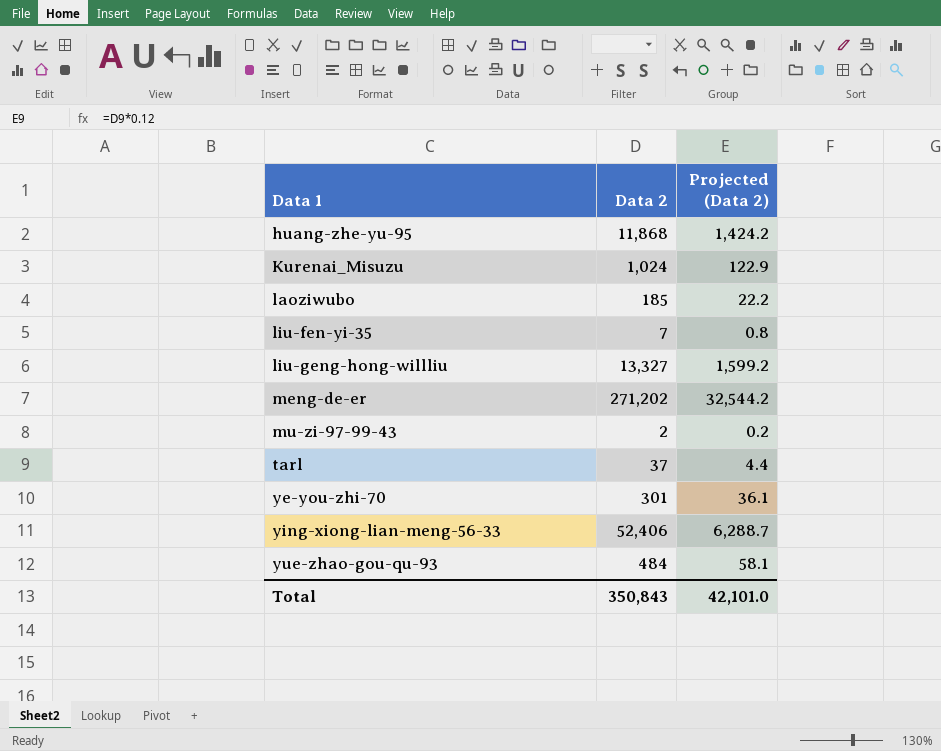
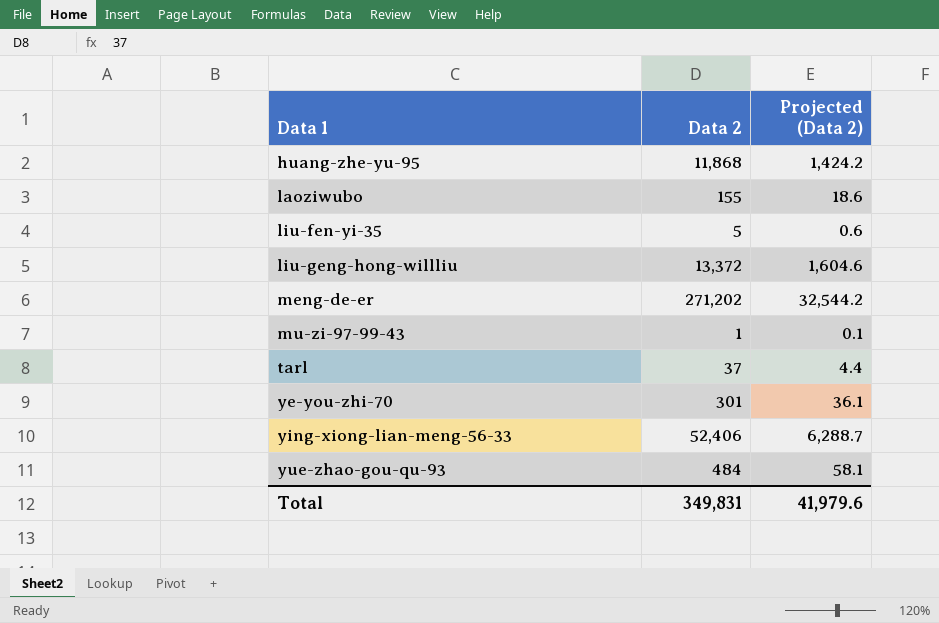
row Kurenai_Misuzu: 1,024 | 122.9 -> none
laoziwubo | Data 2: 185 -> 155
laoziwubo | Projected (Data 2): 22.2 -> 18.6
liu-fen-yi-35 | Data 2: 7 -> 5
liu-fen-yi-35 | Projected (Data 2): 0.8 -> 0.6
liu-geng-hong-willliu | Data 2: 13,327 -> 13,372
liu-geng-hong-willliu | Projected (Data 2): 1,599.2 -> 1,604.6
mu-zi-97-99-43 | Data 2: 2 -> 1
mu-zi-97-99-43 | Projected (Data 2): 0.2 -> 0.1
Total | Data 2: 350,843 -> 349,831
Total | Projected (Data 2): 42,101.0 -> 41,979.6

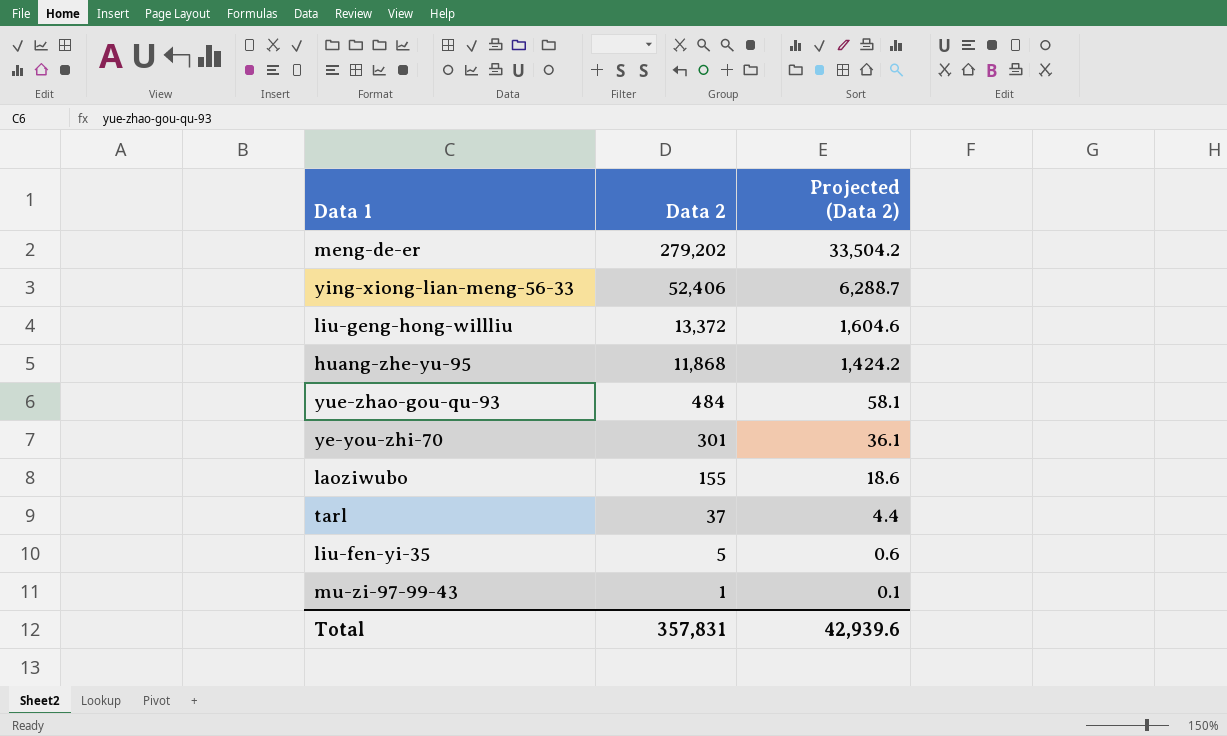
row order: Data 1 ascending -> Data 2 descending
meng-de-er | Data 2: 271,202 -> 279,202
meng-de-er | Projected (Data 2): 32,544.2 -> 33,504.2
Total | Data 2: 349,831 -> 357,831
Total | Projected (Data 2): 41,979.6 -> 42,939.6

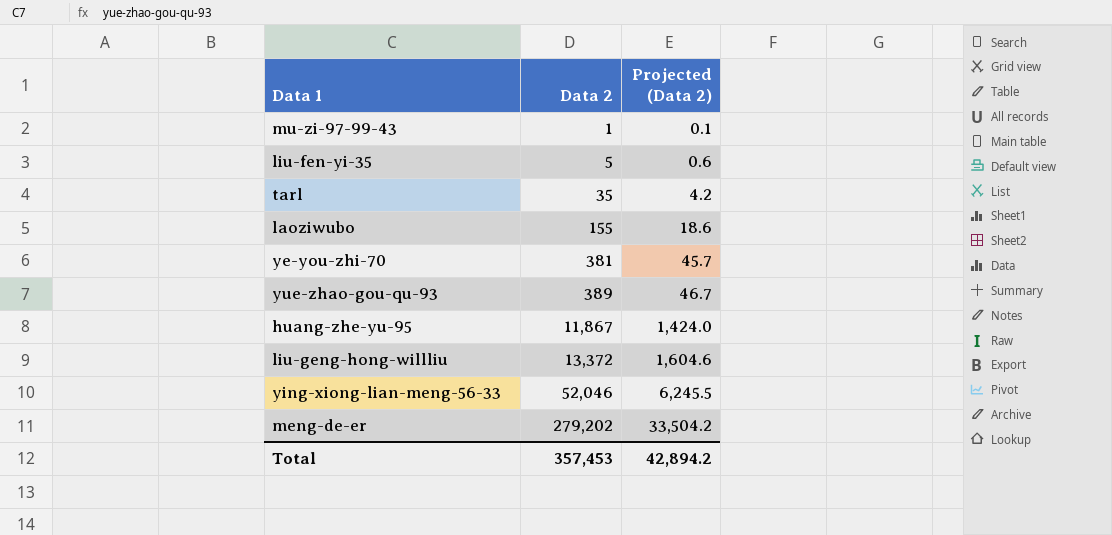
row order: Data 2 descending -> Data 2 ascending
tarl | Data 2: 37 -> 35
tarl | Projected (Data 2): 4.4 -> 4.2
ye-you-zhi-70 | Data 2: 301 -> 381
ye-you-zhi-70 | Projected (Data 2): 36.1 -> 45.7
yue-zhao-gou-qu-93 | Data 2: 484 -> 389
yue-zhao-gou-qu-93 | Projected (Data 2): 58.1 -> 46.7
huang-zhe-yu-95 | Data 2: 11,868 -> 11,867
huang-zhe-yu-95 | Projected (Data 2): 1,424.2 -> 1,424.0
ying-xiong-lian-meng-56-33 | Data 2: 52,406 -> 52,046
ying-xiong-lian-meng-56-33 | Projected (Data 2): 6,288.7 -> 6,245.5
Total | Data 2: 357,831 -> 357,453
Total | Projected (Data 2): 42,939.6 -> 42,894.2

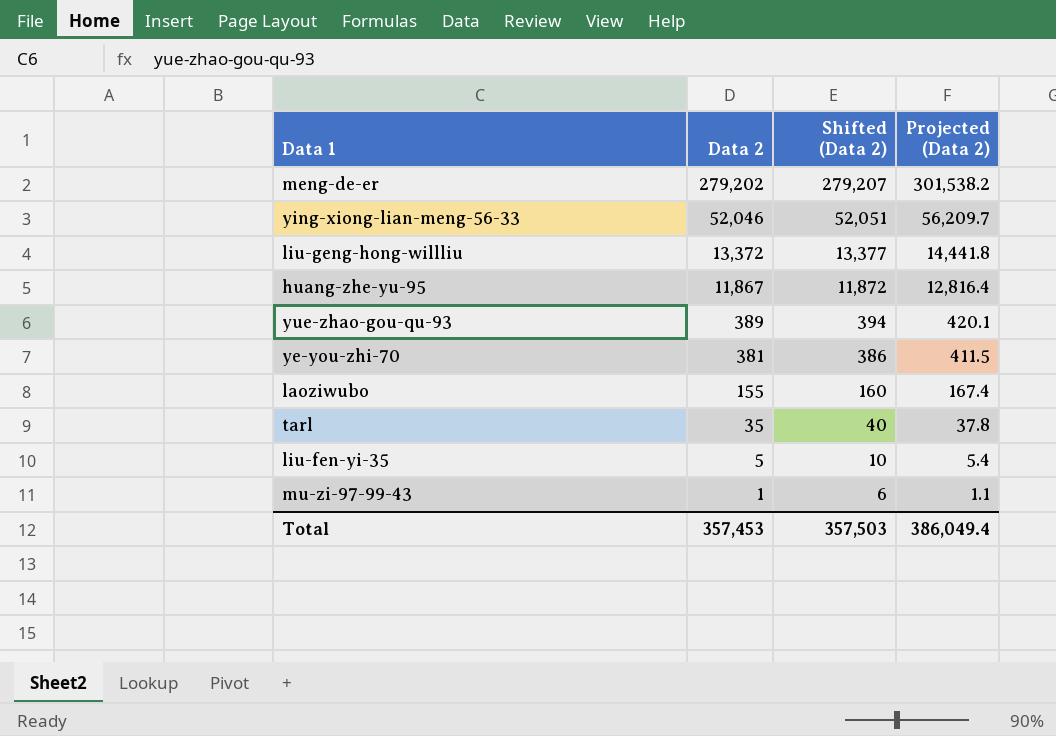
row order: Data 2 ascending -> Data 2 descending
column Shifted (Data 2) | formula: none -> [Data 2] + 5
column Projected (Data 2) | formula: [Data 2] * 0.12 -> [Data 2] * 1.08
Total | Projected (Data 2): 42,894.2 -> 386,049.4

